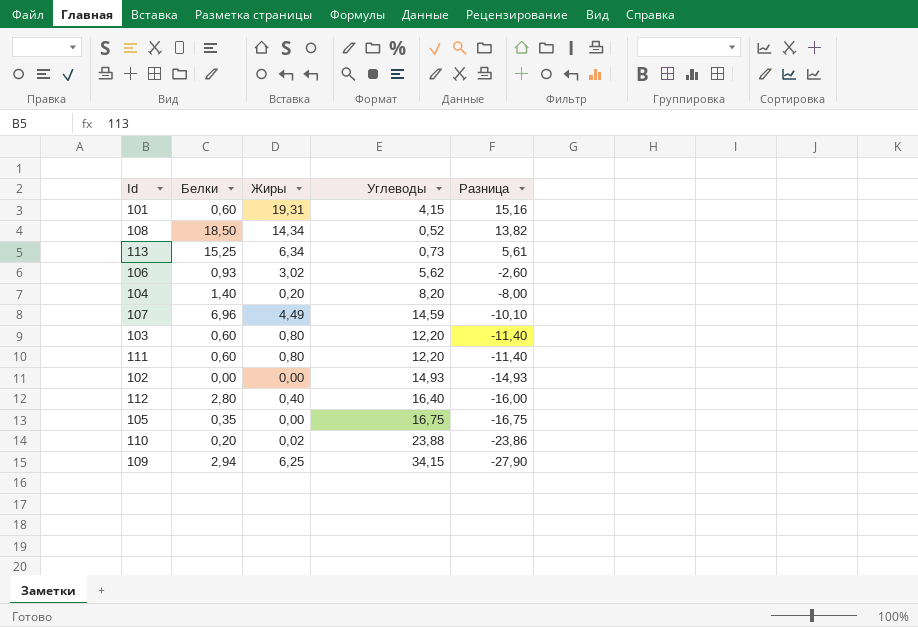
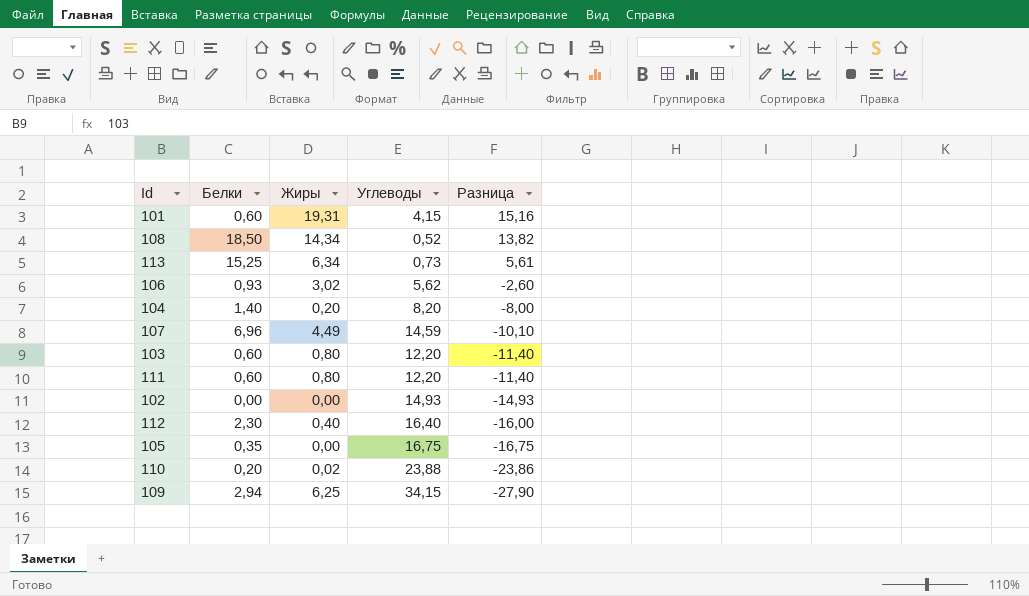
112 | Белки: 2,80 -> 2,30

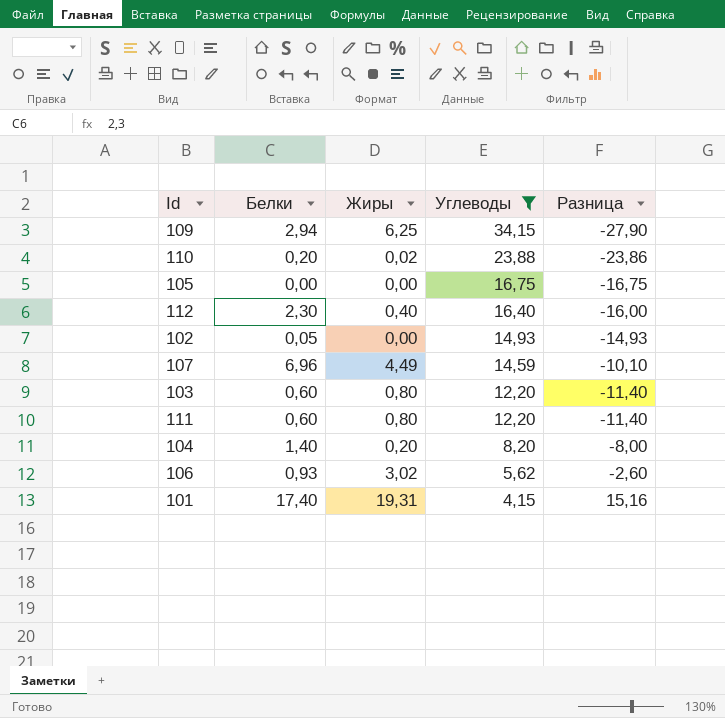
filter: none -> Углеводы >= 4,15
row order: Разница descending -> Углеводы descending
105 | Белки: 0,35 -> 0,00
102 | Белки: 0,00 -> 0,05
101 | Белки: 0,60 -> 17,40

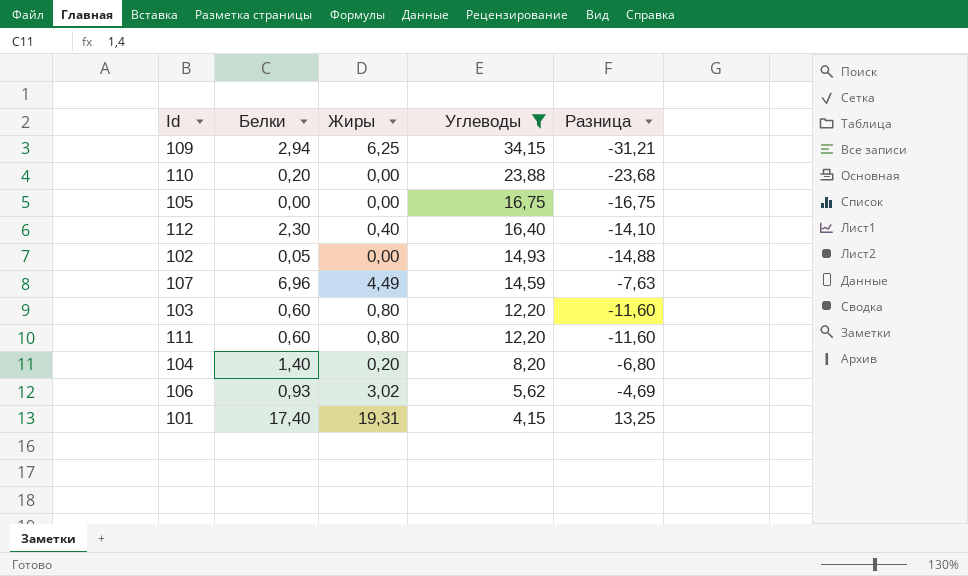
column Разница | formula: [Жиры] - [Углеводы] -> [Белки] - [Углеводы]
110 | Жиры: 0,02 -> 0,00

